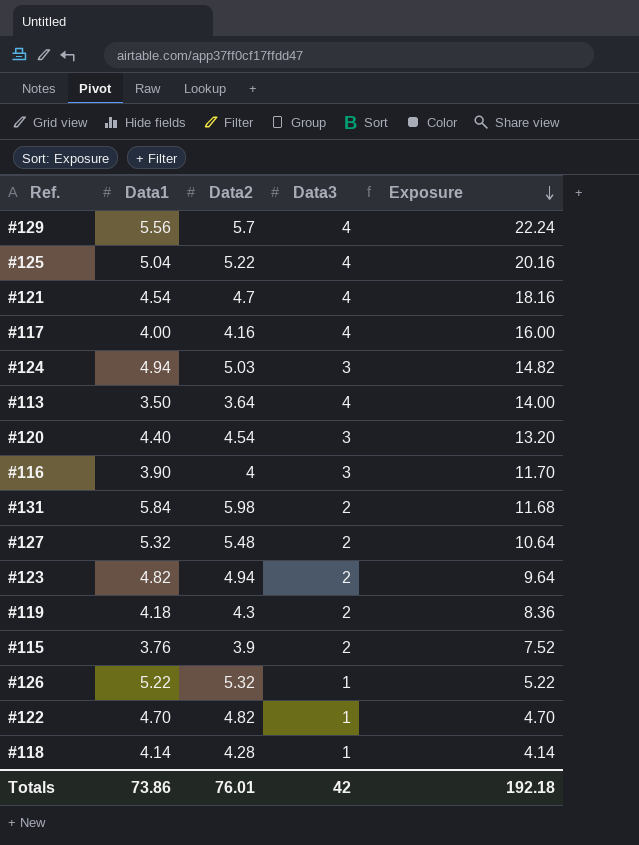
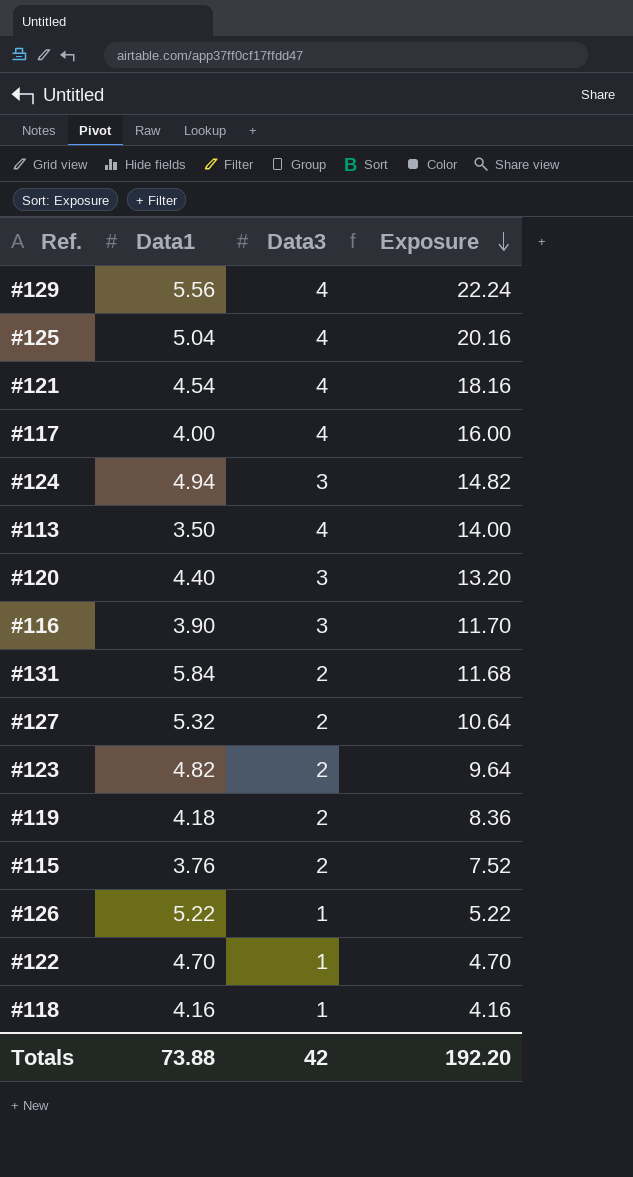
column Data2 | position: 3 -> none
#118 | Data1: 4.14 -> 4.16
#118 | Exposure: 4.14 -> 4.16
Totals | Data1: 73.86 -> 73.88
Totals | Exposure: 192.18 -> 192.20

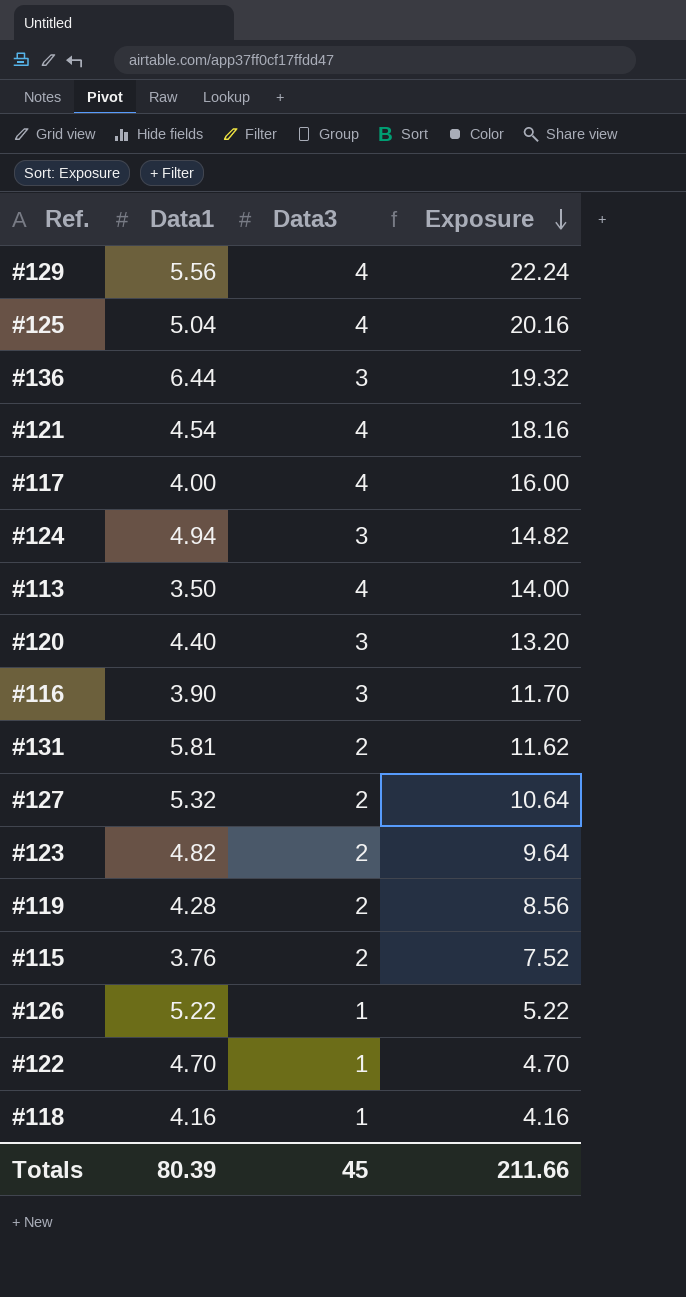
row #136: none -> 6.44 | 3 | 19.32
#131 | Data1: 5.84 -> 5.81
#131 | Exposure: 11.68 -> 11.62
#119 | Data1: 4.18 -> 4.28
#119 | Exposure: 8.36 -> 8.56
Totals | Data1: 73.88 -> 80.39
Totals | Data3: 42 -> 45
Totals | Exposure: 192.20 -> 211.66

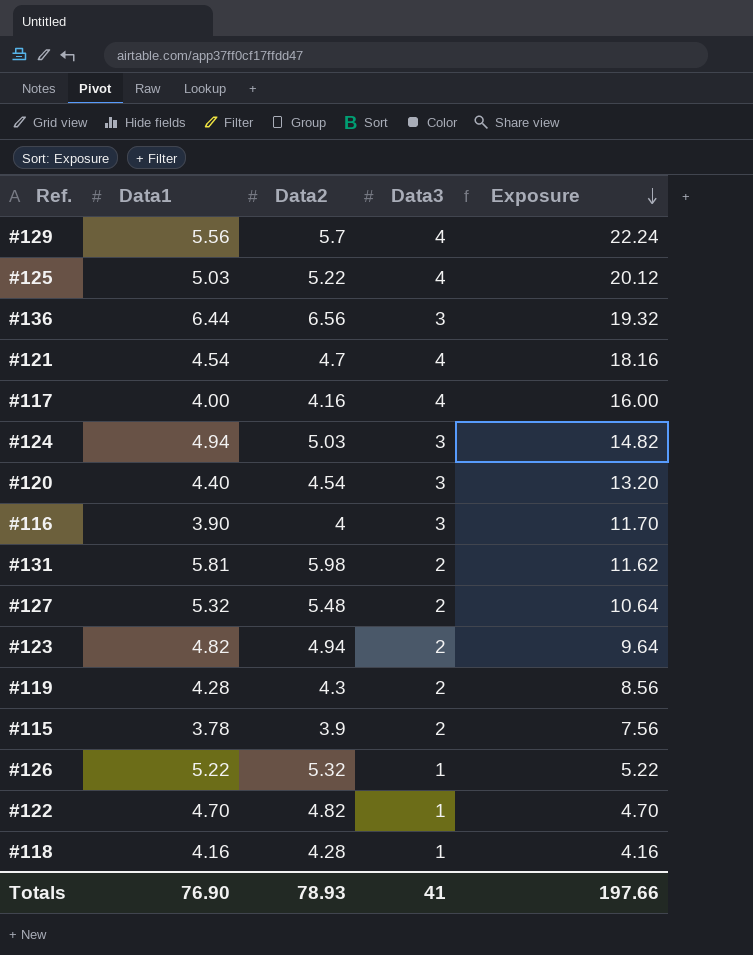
column Data2 | position: none -> 3
row #113: 3.50 | 4 | 14.00 -> none
#125 | Data1: 5.04 -> 5.03
#125 | Exposure: 20.16 -> 20.12
#115 | Data1: 3.76 -> 3.78
#115 | Exposure: 7.52 -> 7.56
Totals | Data1: 80.39 -> 76.90
Totals | Data3: 45 -> 41
Totals | Exposure: 211.66 -> 197.66

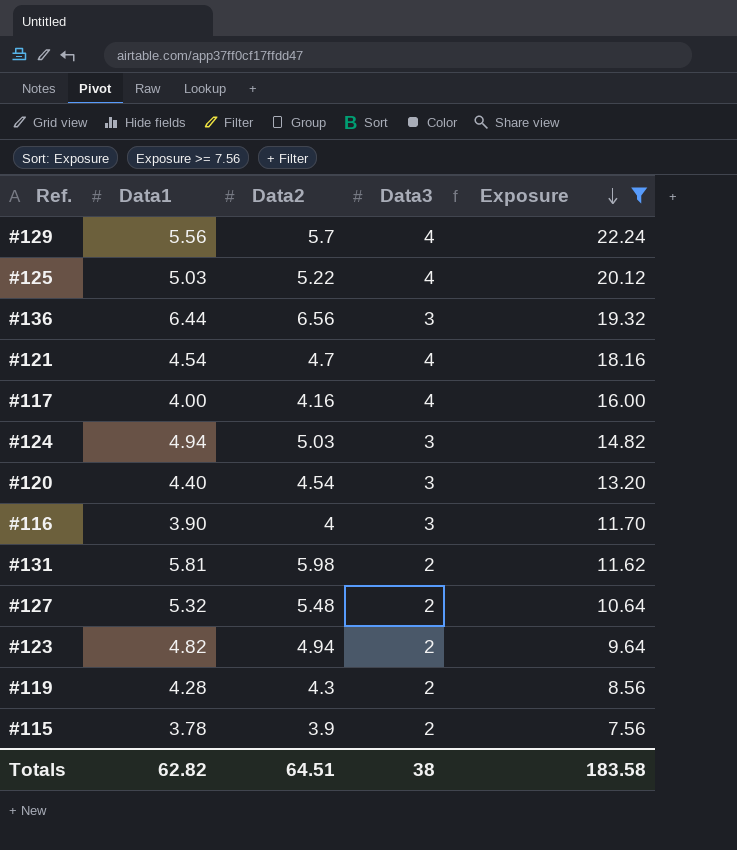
filter: none -> Exposure >= 7.56
Totals | Data1: 76.90 -> 62.82
Totals | Data2: 78.93 -> 64.51
Totals | Data3: 41 -> 38
Totals | Exposure: 197.66 -> 183.58

